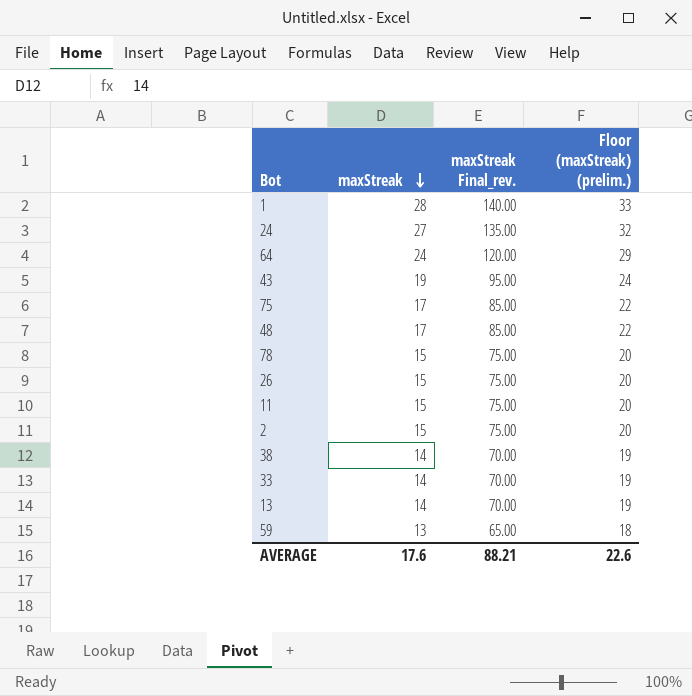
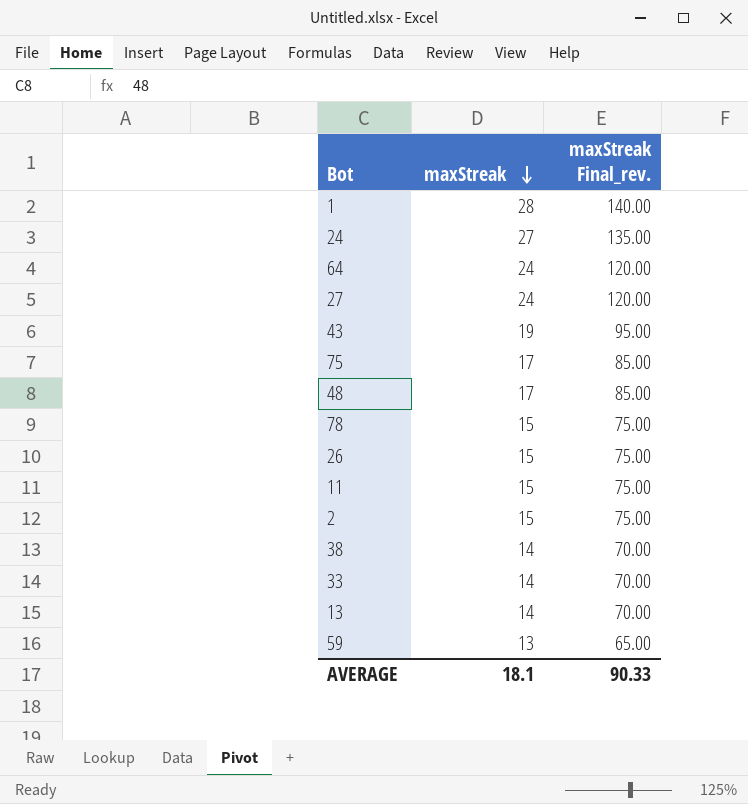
column Floor (maxStreak) (prelim.) | formula: [maxStreak] + 5 -> none
row 27: none -> 24 | 120.00
AVERAGE | maxStreak: 17.6 -> 18.1
AVERAGE | maxStreak Final_rev.: 88.21 -> 90.33

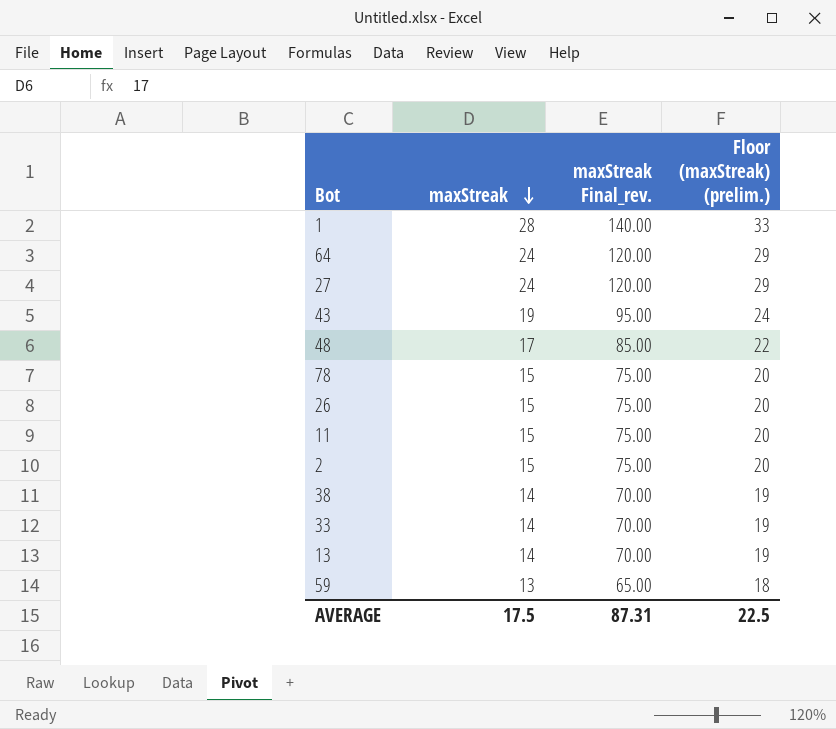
column Floor (maxStreak) (prelim.) | formula: none -> [maxStreak] + 5
row 24: 27 | 135.00 -> none
row 75: 17 | 85.00 -> none
AVERAGE | maxStreak: 18.1 -> 17.5
AVERAGE | maxStreak Final_rev.: 90.33 -> 87.31

